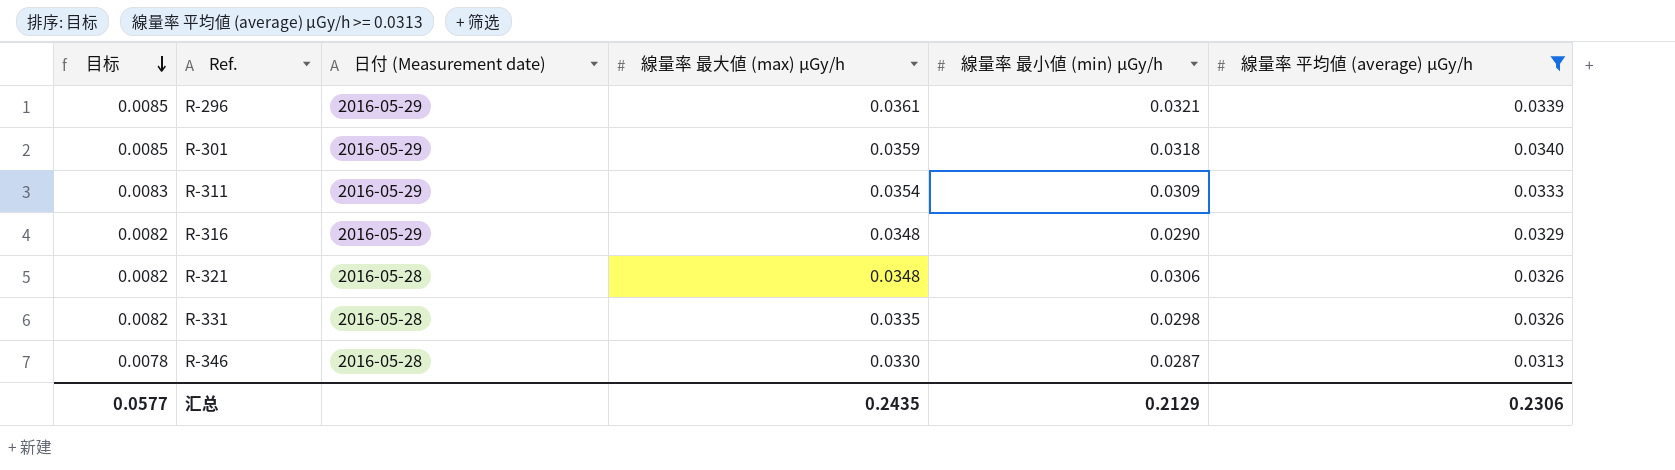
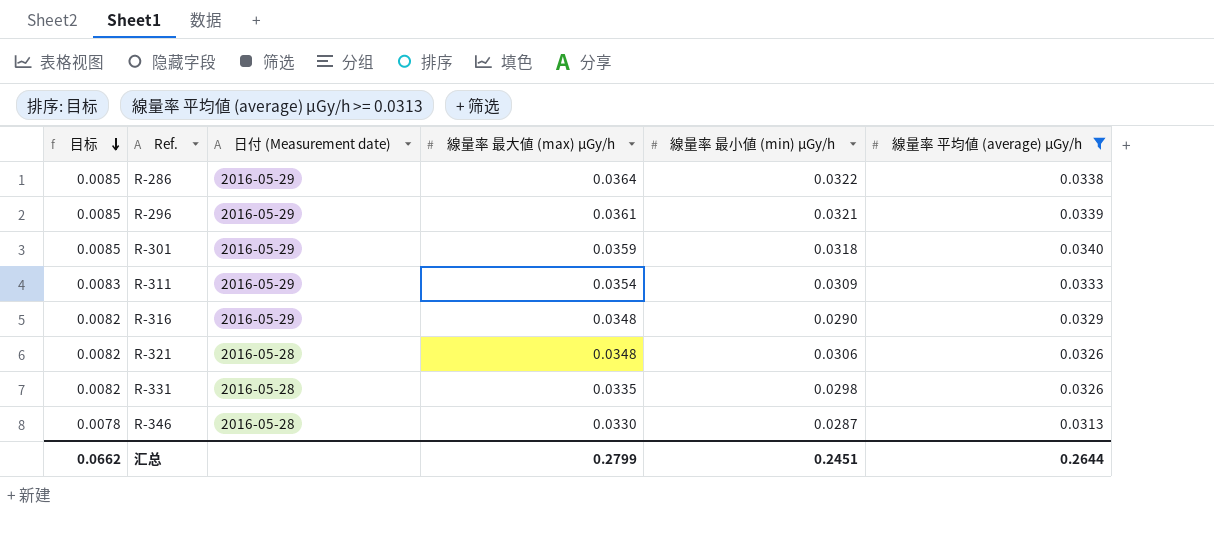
row R-286: none -> 0.0085 | 2016-05-29 | 0.0364 | 0.0322 | 0.0338
汇总 | 目标: 0.0577 -> 0.0662
汇总 | 線量率 最大値 (max) μGy/h: 0.2435 -> 0.2799
汇总 | 線量率 最小値 (min) μGy/h: 0.2129 -> 0.2451
汇总 | 線量率 平均値 (average) μGy/h: 0.2306 -> 0.2644

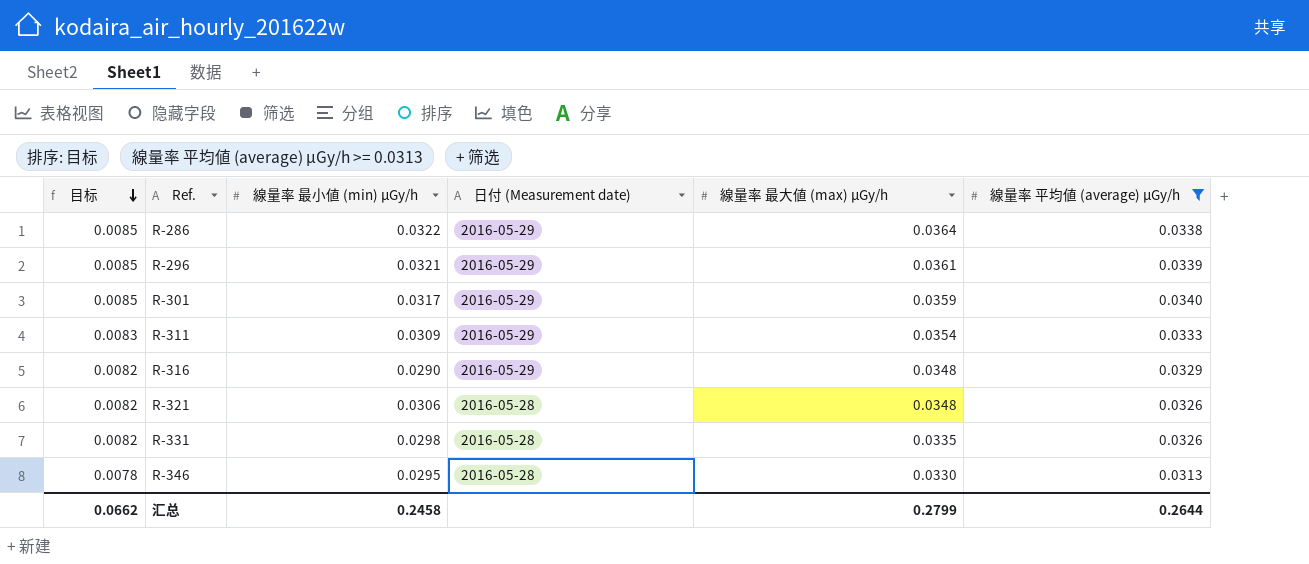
column 線量率 最小値 (min) μGy/h | position: 5 -> 3
R-301 | 線量率 最小値 (min) μGy/h: 0.0318 -> 0.0317
R-346 | 線量率 最小値 (min) μGy/h: 0.0287 -> 0.0295
汇总 | 線量率 最小値 (min) μGy/h: 0.2451 -> 0.2458

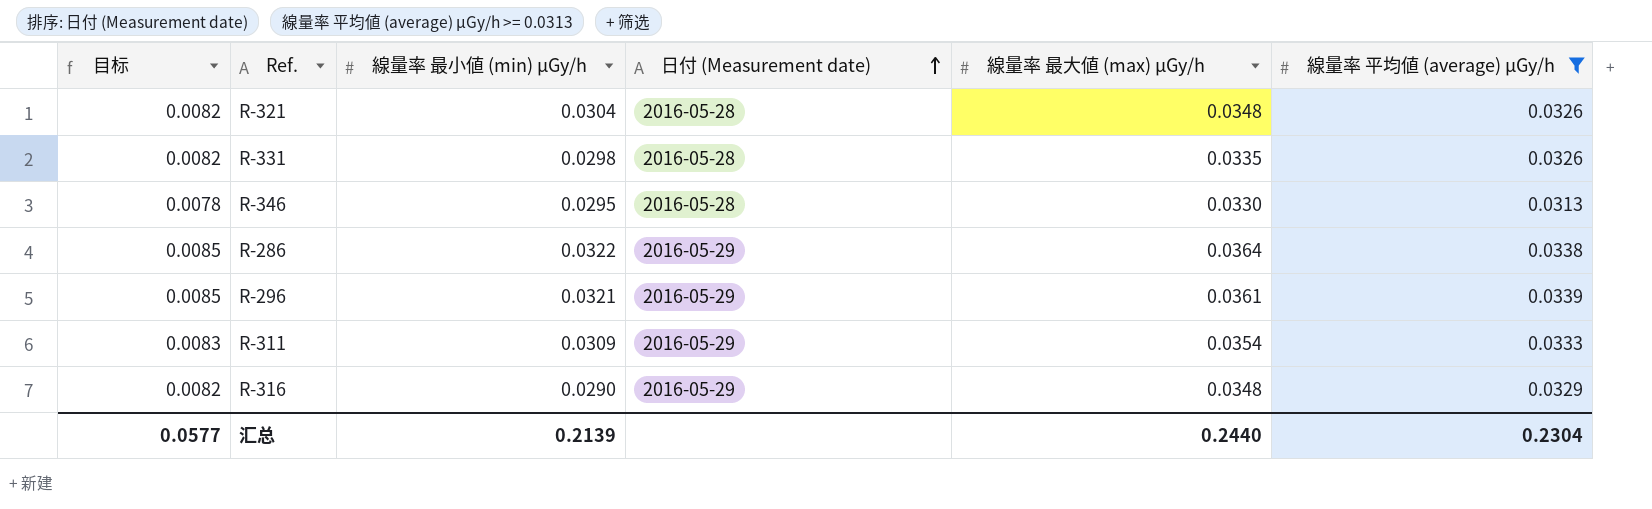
row order: 目标 descending -> 日付 (Measurement date) ascending
row R-301: 0.0085 | 0.0317 | 2016-05-29 | 0.0359 | 0.0340 -> none
R-321 | 線量率 最小値 (min) μGy/h: 0.0306 -> 0.0304
汇总 | 目标: 0.0662 -> 0.0577
汇总 | 線量率 最小値 (min) μGy/h: 0.2458 -> 0.2139
汇总 | 線量率 最大値 (max) μGy/h: 0.2799 -> 0.2440
汇总 | 線量率 平均値 (average) μGy/h: 0.2644 -> 0.2304

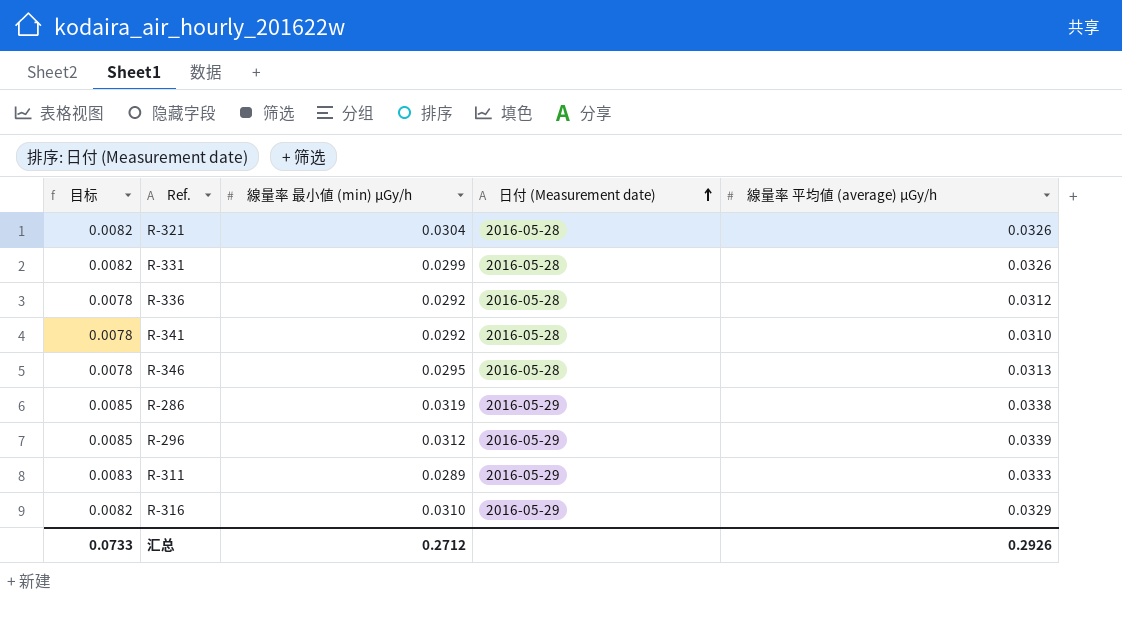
filter: 線量率 平均値 (average) μGy/h >= 0.0313 -> none
column 線量率 最大値 (max) μGy/h | position: 5 -> none
R-331 | 線量率 最小値 (min) μGy/h: 0.0298 -> 0.0299
R-286 | 線量率 最小値 (min) μGy/h: 0.0322 -> 0.0319
R-296 | 線量率 最小値 (min) μGy/h: 0.0321 -> 0.0312
R-311 | 線量率 最小値 (min) μGy/h: 0.0309 -> 0.0289
R-316 | 線量率 最小値 (min) μGy/h: 0.0290 -> 0.0310
汇总 | 目标: 0.0577 -> 0.0733
汇总 | 線量率 最小値 (min) μGy/h: 0.2139 -> 0.2712
汇总 | 線量率 平均値 (average) μGy/h: 0.2304 -> 0.2926

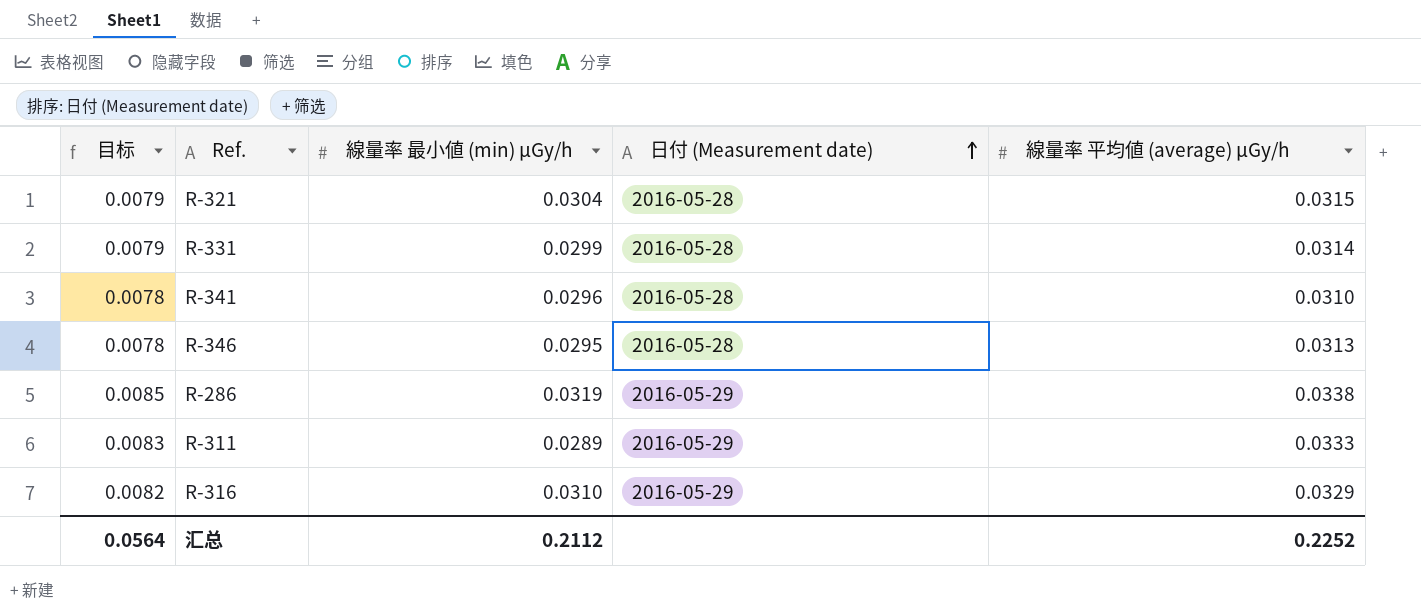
row R-336: 0.0078 | 0.0292 | 2016-05-28 | 0.0312 -> none
row R-296: 0.0085 | 0.0312 | 2016-05-29 | 0.0339 -> none
R-321 | 目标: 0.0082 -> 0.0079
R-321 | 線量率 平均値 (average) μGy/h: 0.0326 -> 0.0315
R-331 | 目标: 0.0082 -> 0.0079
R-331 | 線量率 平均値 (average) μGy/h: 0.0326 -> 0.0314
R-341 | 線量率 最小値 (min) μGy/h: 0.0292 -> 0.0296
汇总 | 目标: 0.0733 -> 0.0564
汇总 | 線量率 最小値 (min) μGy/h: 0.2712 -> 0.2112
汇总 | 線量率 平均値 (average) μGy/h: 0.2926 -> 0.2252

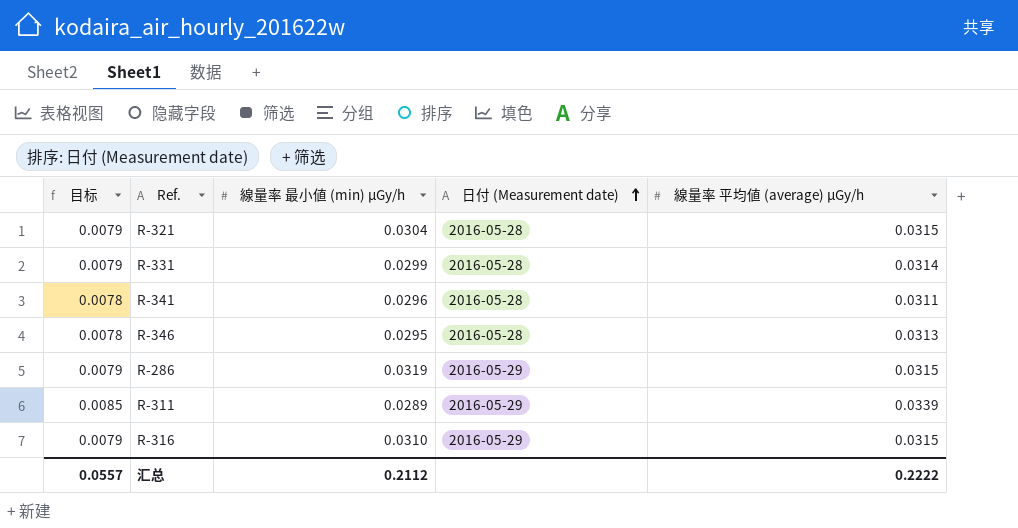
R-341 | 線量率 平均値 (average) μGy/h: 0.0310 -> 0.0311
R-286 | 目标: 0.0085 -> 0.0079
R-286 | 線量率 平均値 (average) μGy/h: 0.0338 -> 0.0315
R-311 | 目标: 0.0083 -> 0.0085
R-311 | 線量率 平均値 (average) μGy/h: 0.0333 -> 0.0339
R-316 | 目标: 0.0082 -> 0.0079
R-316 | 線量率 平均値 (average) μGy/h: 0.0329 -> 0.0315
汇总 | 目标: 0.0564 -> 0.0557
汇总 | 線量率 平均値 (average) μGy/h: 0.2252 -> 0.2222

